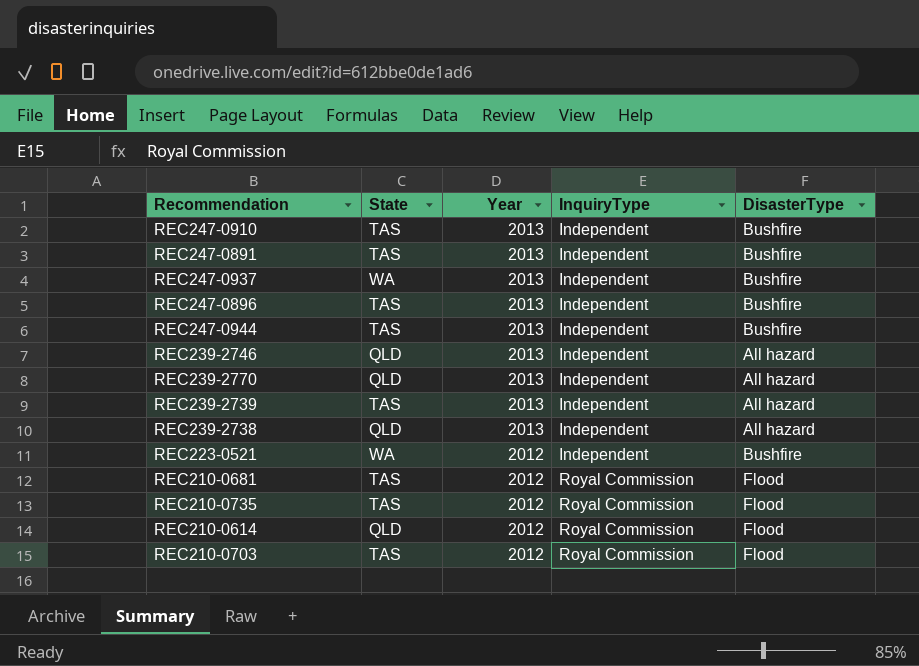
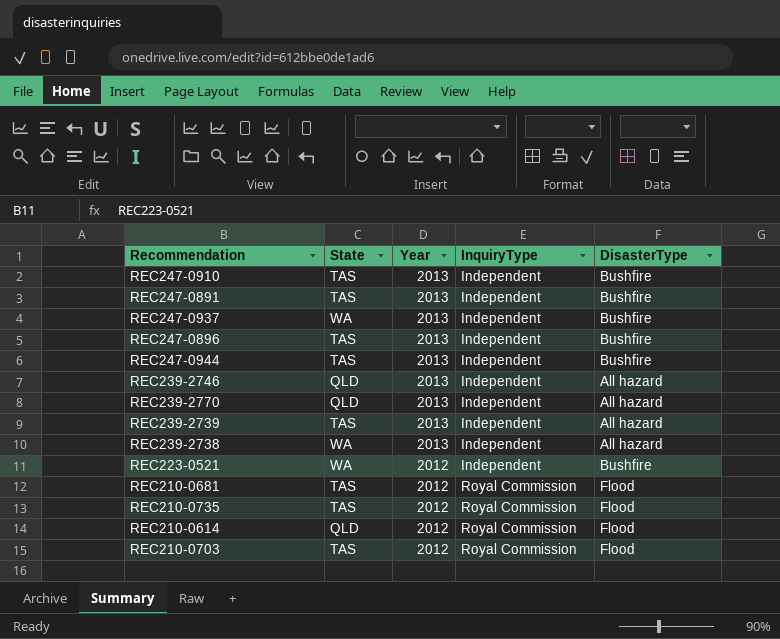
REC239-2738 | State: QLD -> WA

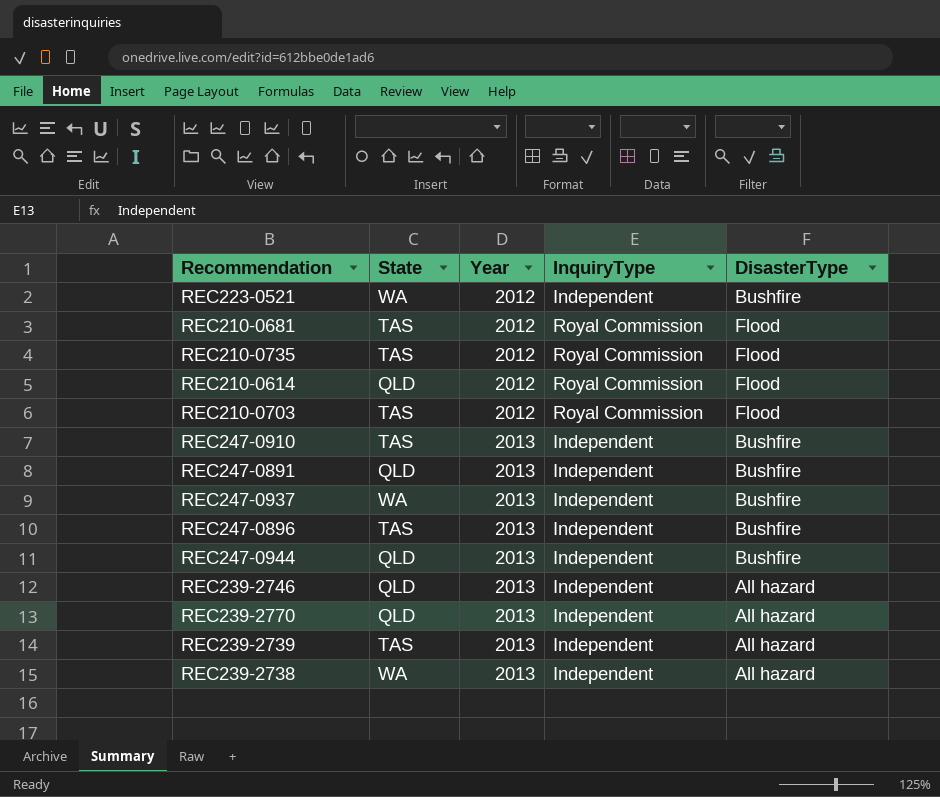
row order: Year descending -> Year ascending
REC247-0891 | State: TAS -> QLD
REC247-0944 | State: TAS -> QLD

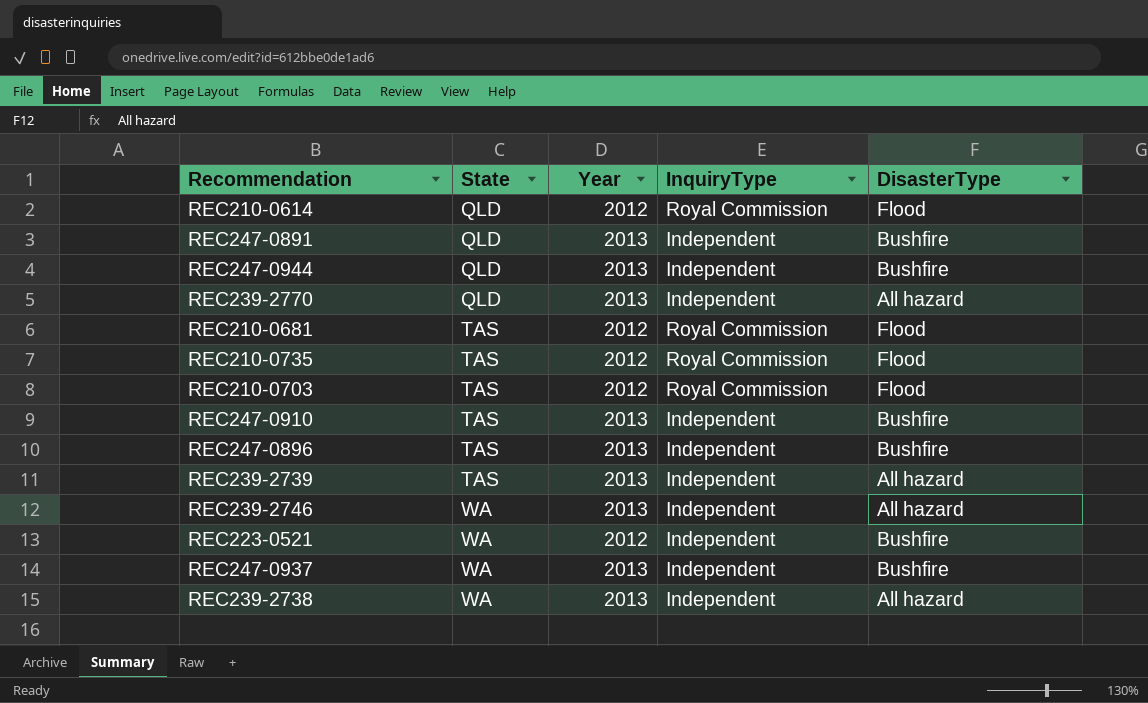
row order: Year ascending -> State ascending
REC239-2746 | State: QLD -> WA

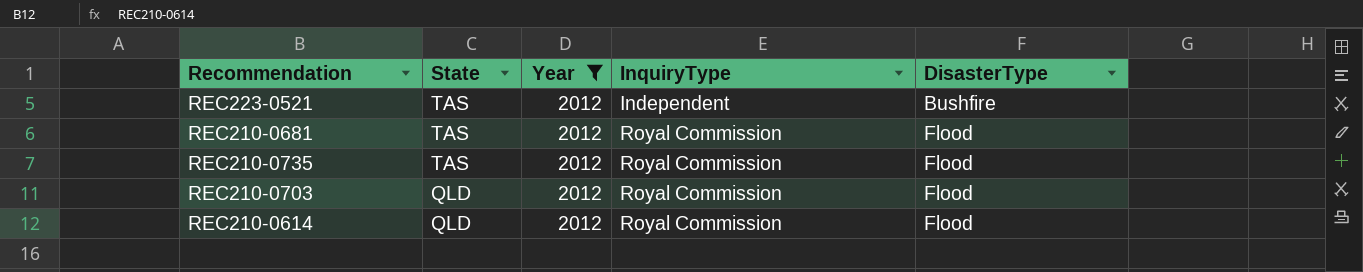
filter: none -> Year = 2012
row order: State ascending -> State descending
REC223-0521 | State: WA -> TAS
REC210-0703 | State: TAS -> QLD

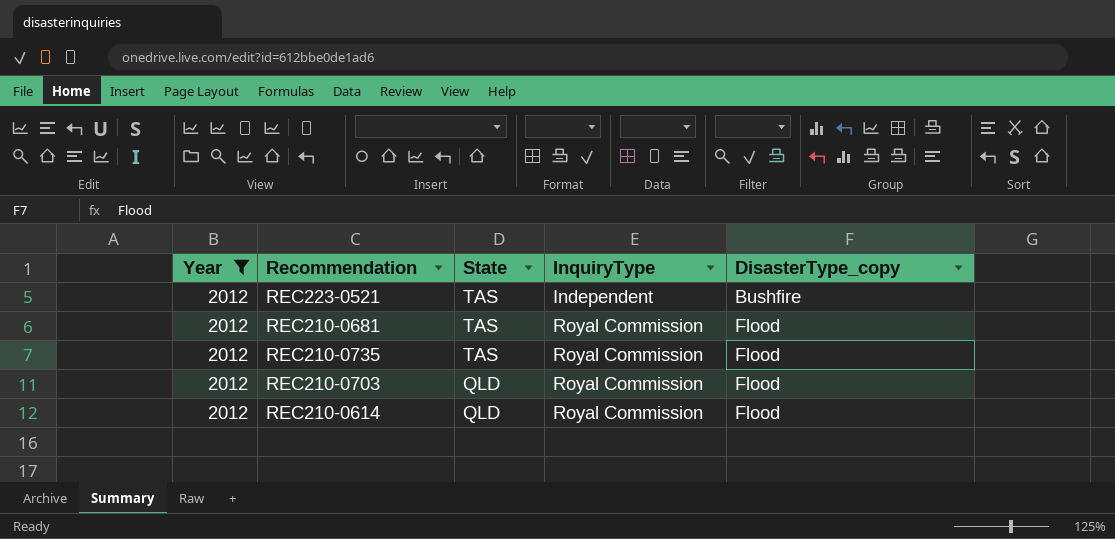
column Year | position: 3 -> 1
column name: DisasterType -> DisasterType_copy

